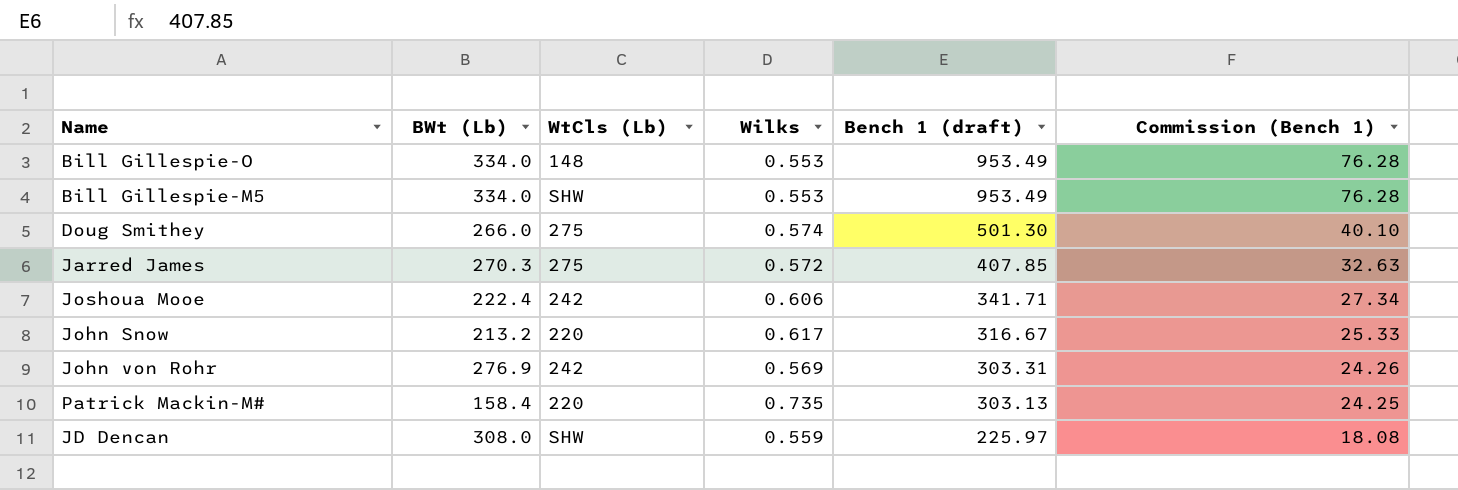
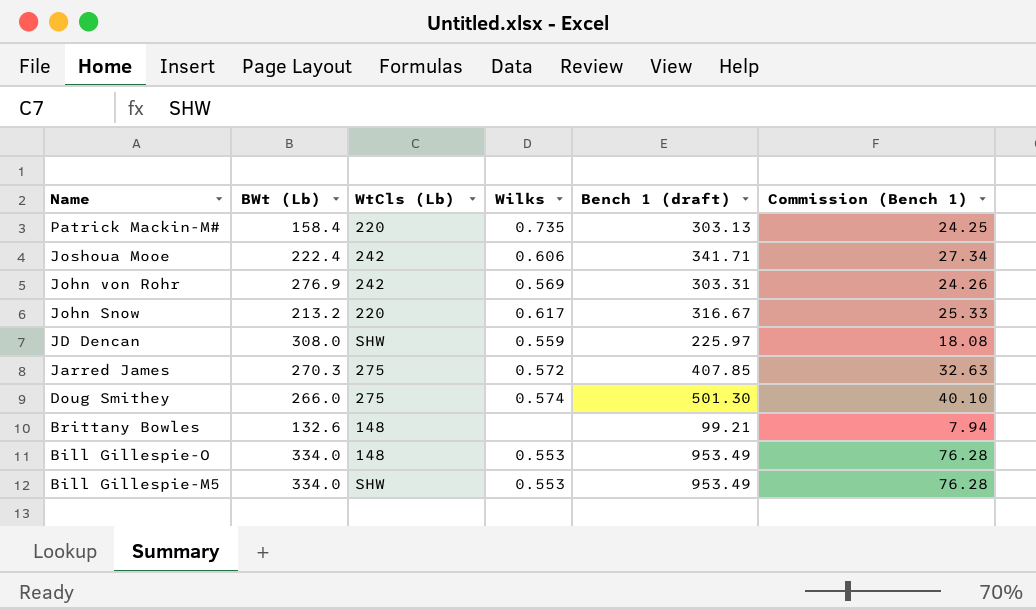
row order: Bench 1 (draft) descending -> Name descending
row Brittany Bowles: none -> 132.6 | 148 | none | 99.21 | 7.94

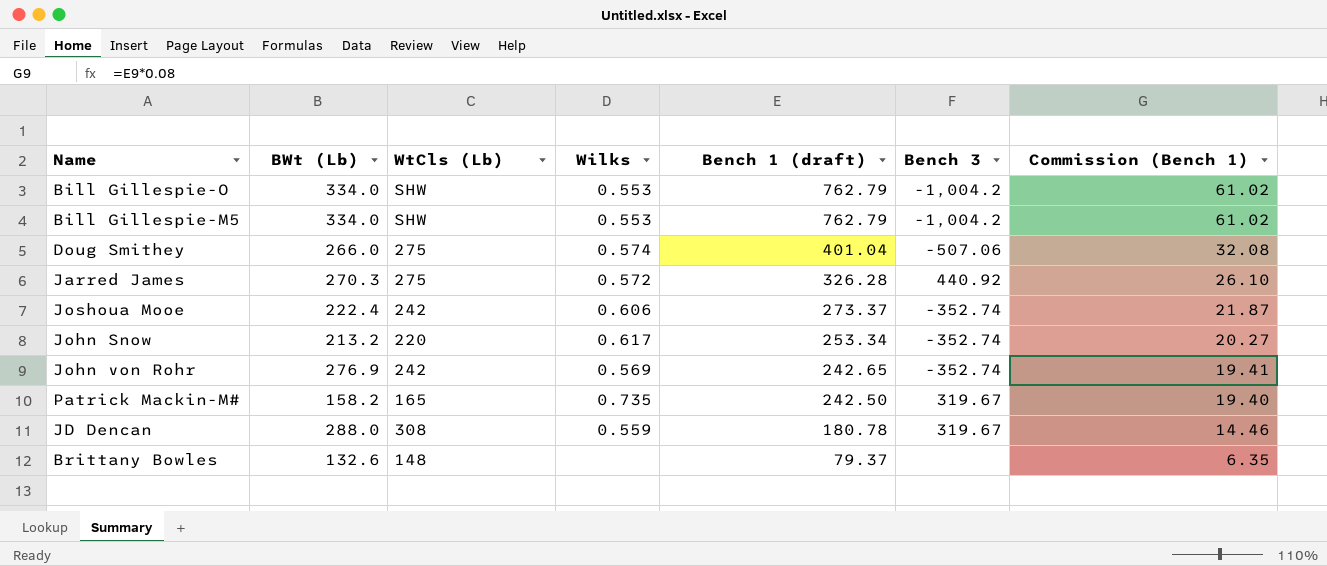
row order: Name descending -> Bench 1 (draft) descending
column Bench 3 | position: none -> 6
Bill Gillespie-O | WtCls (Lb): 148 -> SHW
Bill Gillespie-O | Bench 1 (draft): 953.49 -> 762.79
Bill Gillespie-O | Commission (Bench 1): 76.28 -> 61.02
Bill Gillespie-M5 | Bench 1 (draft): 953.49 -> 762.79
Bill Gillespie-M5 | Commission (Bench 1): 76.28 -> 61.02
Doug Smithey | Bench 1 (draft): 501.30 -> 401.04
Doug Smithey | Commission (Bench 1): 40.10 -> 32.08
Jarred James | Bench 1 (draft): 407.85 -> 326.28
Jarred James | Commission (Bench 1): 32.63 -> 26.10
Joshoua Mooe | Bench 1 (draft): 341.71 -> 273.37
Joshoua Mooe | Commission (Bench 1): 27.34 -> 21.87
John Snow | Bench 1 (draft): 316.67 -> 253.34
John Snow | Commission (Bench 1): 25.33 -> 20.27
John von Rohr | Bench 1 (draft): 303.31 -> 242.65
John von Rohr | Commission (Bench 1): 24.26 -> 19.41
Patrick Mackin-M# | BWt (Lb): 158.4 -> 158.2
Patrick Mackin-M# | WtCls (Lb): 220 -> 165
Patrick Mackin-M# | Bench 1 (draft): 303.13 -> 242.50
Patrick Mackin-M# | Commission (Bench 1): 24.25 -> 19.40
JD Dencan | BWt (Lb): 308.0 -> 288.0
JD Dencan | WtCls (Lb): SHW -> 308
JD Dencan | Bench 1 (draft): 225.97 -> 180.78
JD Dencan | Commission (Bench 1): 18.08 -> 14.46
Brittany Bowles | Bench 1 (draft): 99.21 -> 79.37
Brittany Bowles | Commission (Bench 1): 7.94 -> 6.35

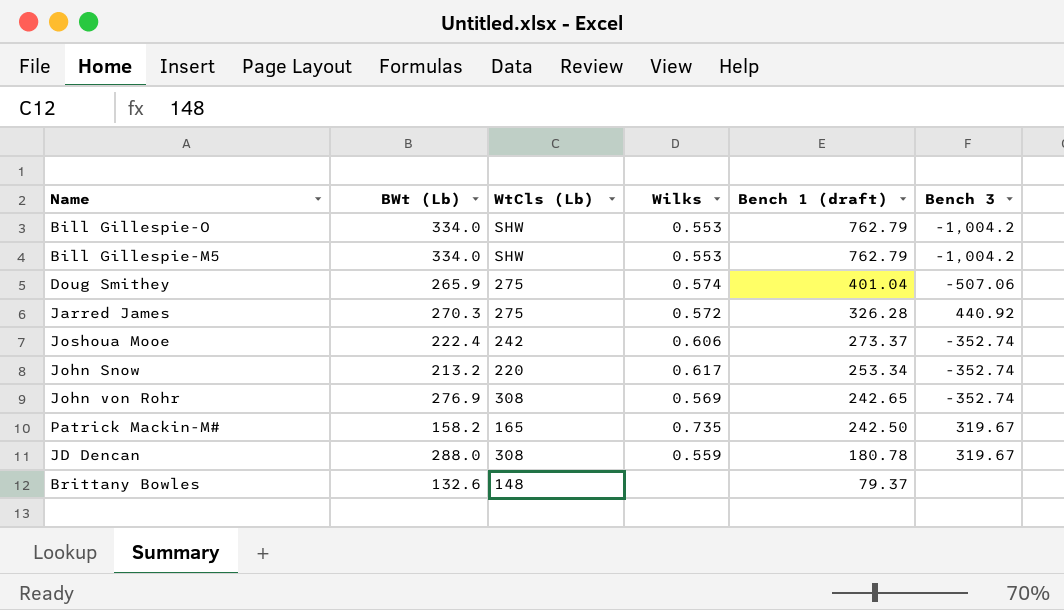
column Commission (Bench 1) | formula: [Bench 1 (draft)] * 0.08 -> none
Doug Smithey | BWt (Lb): 266.0 -> 265.9
John von Rohr | WtCls (Lb): 242 -> 308

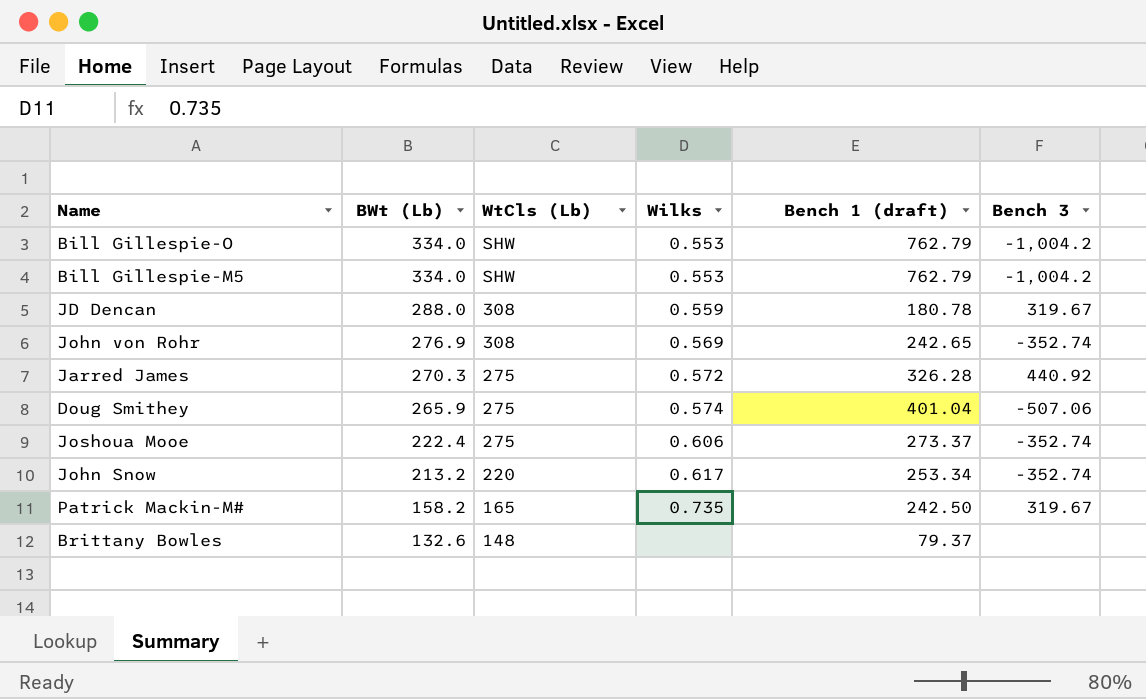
row order: Bench 1 (draft) descending -> BWt (Lb) descending
Joshoua Mooe | WtCls (Lb): 242 -> 275

